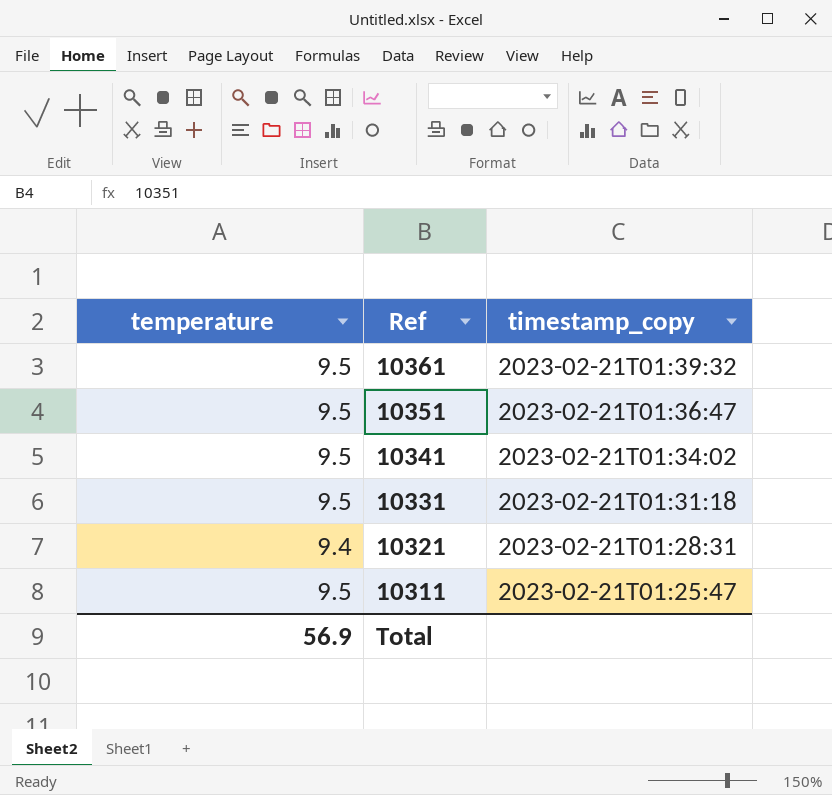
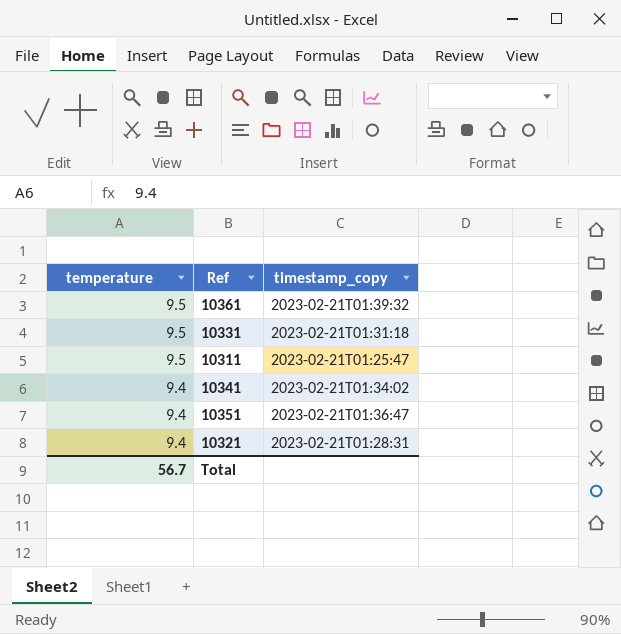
row order: Ref descending -> temperature descending
10341 | temperature: 9.5 -> 9.4
10351 | temperature: 9.5 -> 9.4
Total | temperature: 56.9 -> 56.7

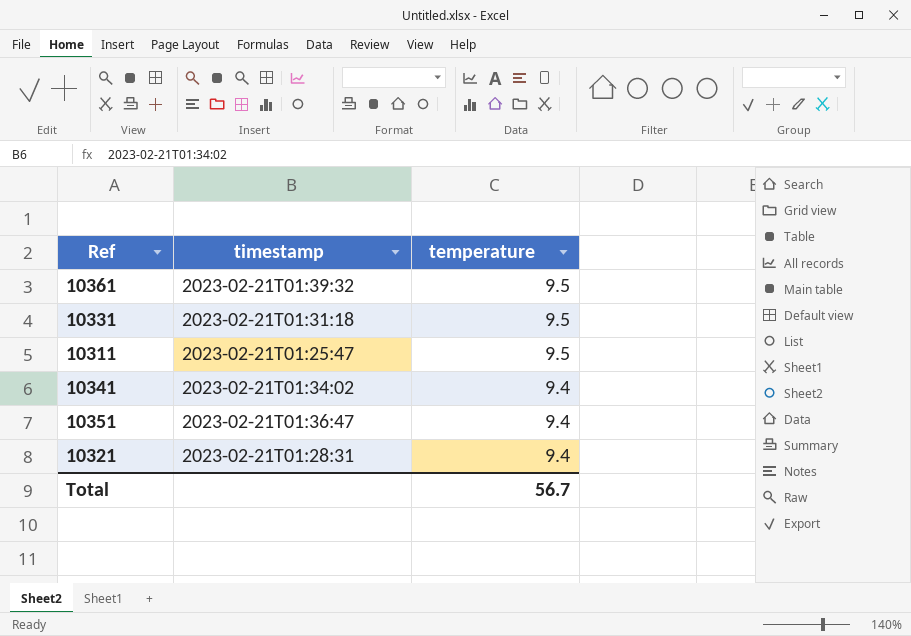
column name: timestamp_copy -> timestamp
column temperature | position: 1 -> 3

